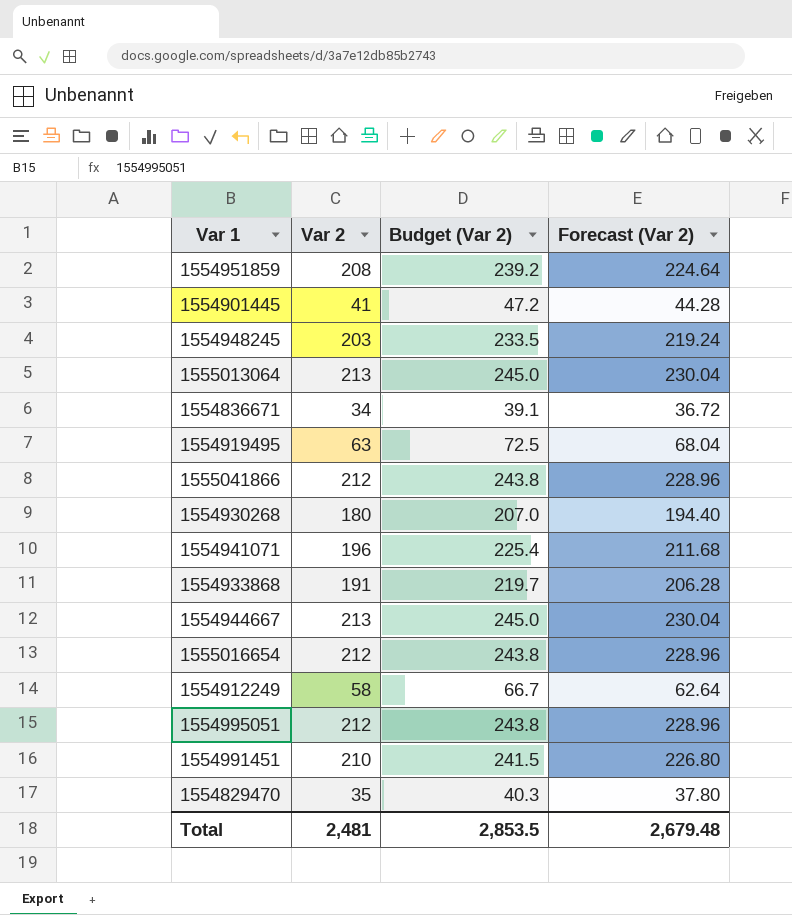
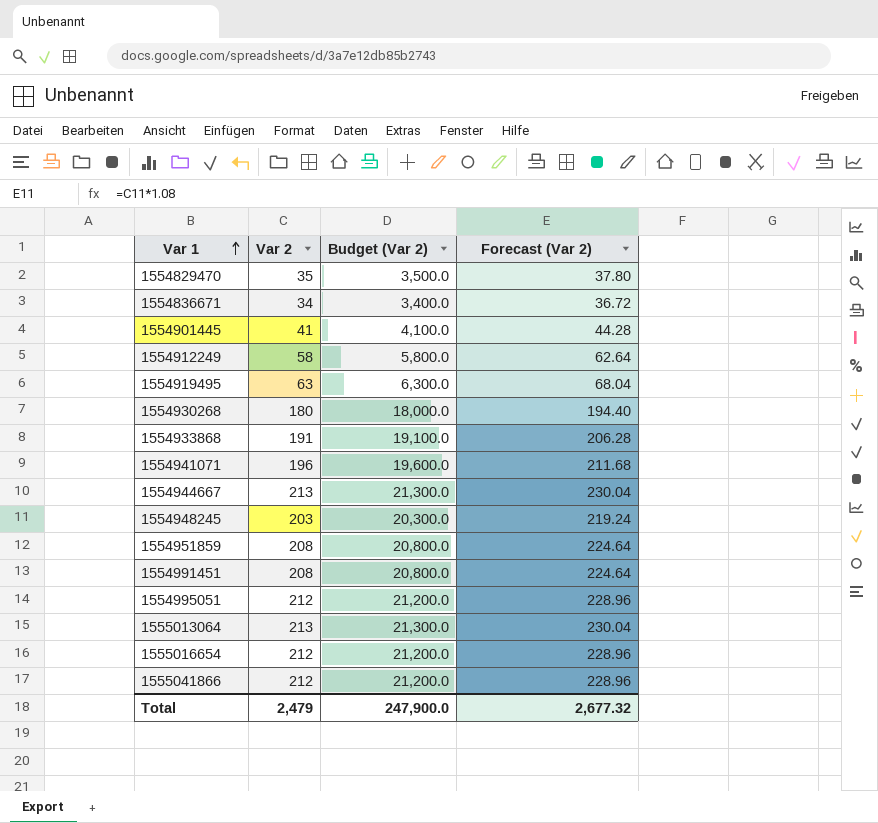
row order: none -> Var 1 ascending
column Budget (Var 2) | formula: [Var 2] * 1.15 -> [Var 2] * 100
1554991451 | Var 2: 210 -> 208
1554991451 | Forecast (Var 2): 226.80 -> 224.64
Total | Var 2: 2,481 -> 2,479
Total | Budget (Var 2): 2,853.5 -> 247,900.0
Total | Forecast (Var 2): 2,679.48 -> 2,677.32

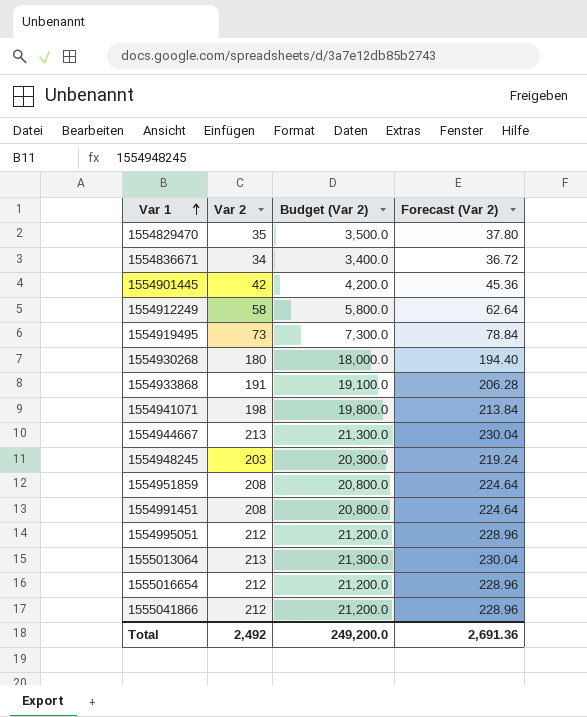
1554901445 | Var 2: 41 -> 42
1554901445 | Budget (Var 2): 4,100.0 -> 4,200.0
1554901445 | Forecast (Var 2): 44.28 -> 45.36
1554919495 | Var 2: 63 -> 73
1554919495 | Budget (Var 2): 6,300.0 -> 7,300.0
1554919495 | Forecast (Var 2): 68.04 -> 78.84
1554941071 | Var 2: 196 -> 198
1554941071 | Budget (Var 2): 19,600.0 -> 19,800.0
1554941071 | Forecast (Var 2): 211.68 -> 213.84
Total | Var 2: 2,479 -> 2,492
Total | Budget (Var 2): 247,900.0 -> 249,200.0
Total | Forecast (Var 2): 2,677.32 -> 2,691.36

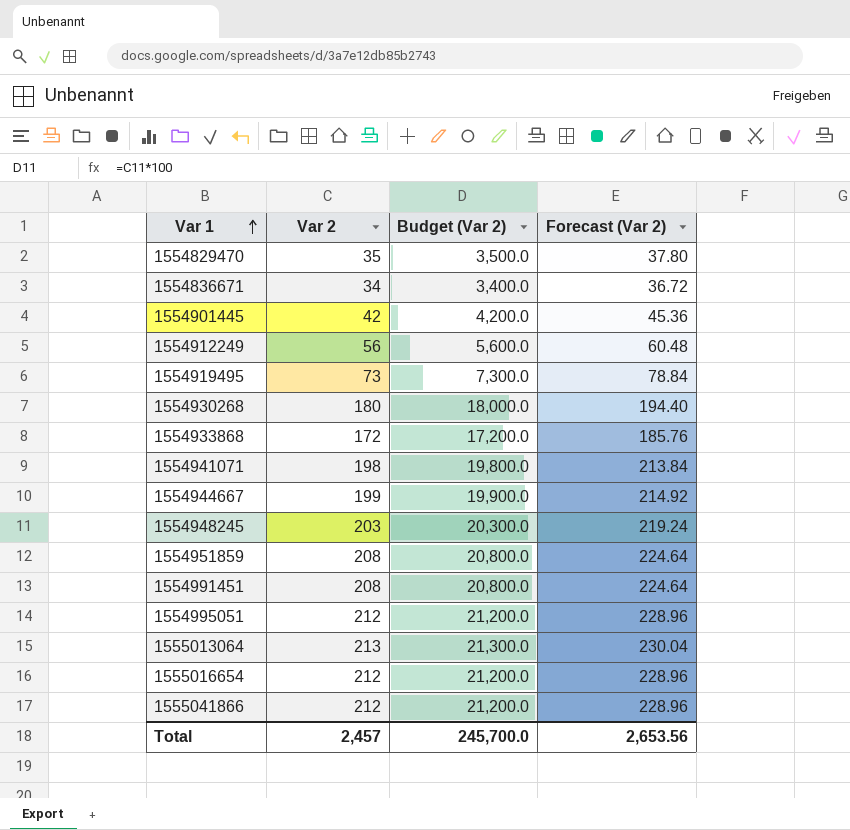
1554912249 | Var 2: 58 -> 56
1554912249 | Budget (Var 2): 5,800.0 -> 5,600.0
1554912249 | Forecast (Var 2): 62.64 -> 60.48
1554933868 | Var 2: 191 -> 172
1554933868 | Budget (Var 2): 19,100.0 -> 17,200.0
1554933868 | Forecast (Var 2): 206.28 -> 185.76
1554944667 | Var 2: 213 -> 199
1554944667 | Budget (Var 2): 21,300.0 -> 19,900.0
1554944667 | Forecast (Var 2): 230.04 -> 214.92
Total | Var 2: 2,492 -> 2,457
Total | Budget (Var 2): 249,200.0 -> 245,700.0
Total | Forecast (Var 2): 2,691.36 -> 2,653.56

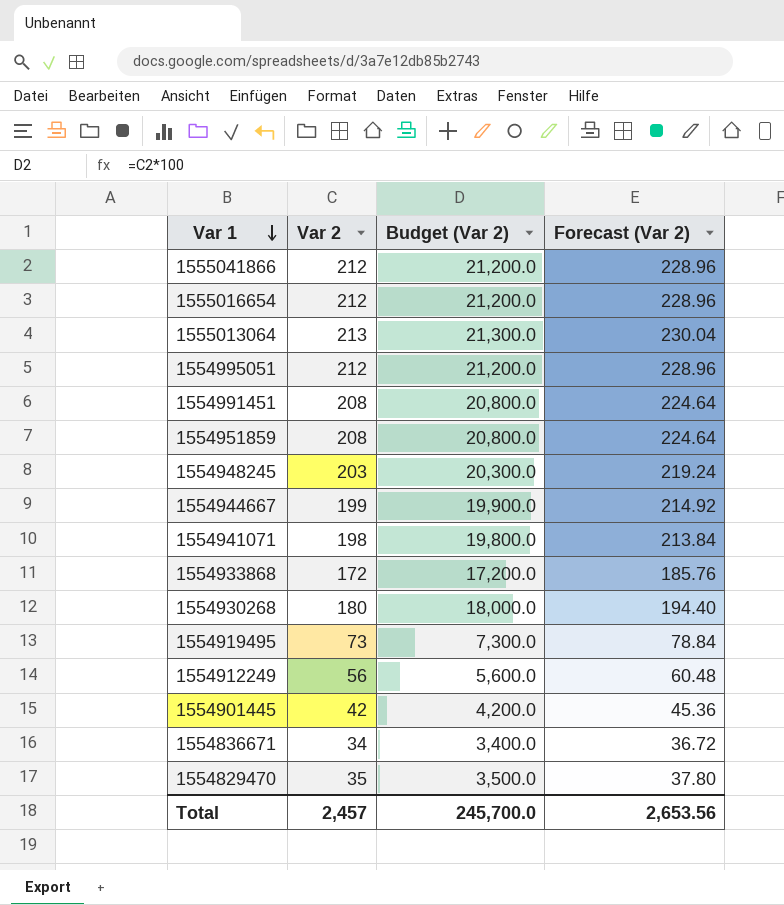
row order: Var 1 ascending -> Var 1 descending

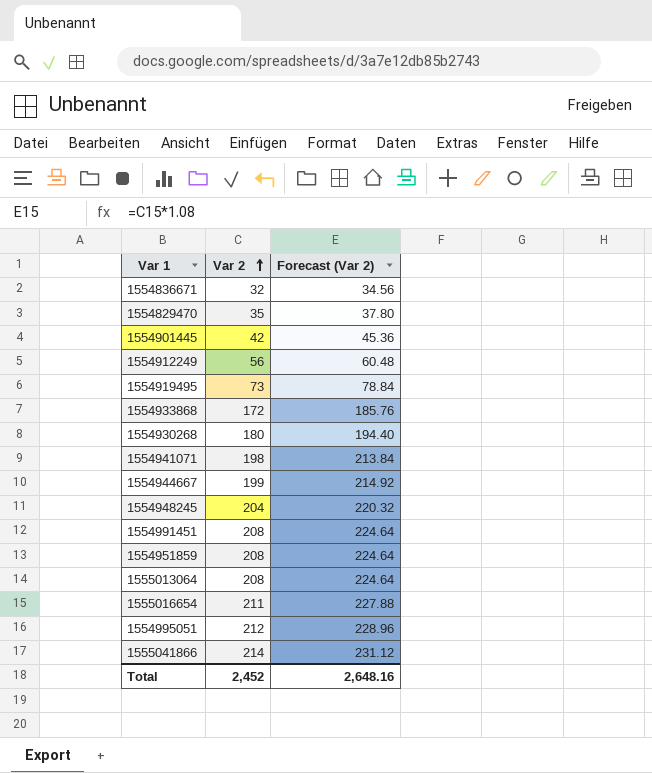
row order: Var 1 descending -> Var 2 ascending
column Budget (Var 2) | formula: [Var 2] * 100 -> none
1554836671 | Var 2: 34 -> 32
1554836671 | Forecast (Var 2): 36.72 -> 34.56
1554948245 | Var 2: 203 -> 204
1554948245 | Forecast (Var 2): 219.24 -> 220.32
1555013064 | Var 2: 213 -> 208
1555013064 | Forecast (Var 2): 230.04 -> 224.64
1555016654 | Var 2: 212 -> 211
1555016654 | Forecast (Var 2): 228.96 -> 227.88
1555041866 | Var 2: 212 -> 214
1555041866 | Forecast (Var 2): 228.96 -> 231.12
Total | Var 2: 2,457 -> 2,452
Total | Forecast (Var 2): 2,653.56 -> 2,648.16

